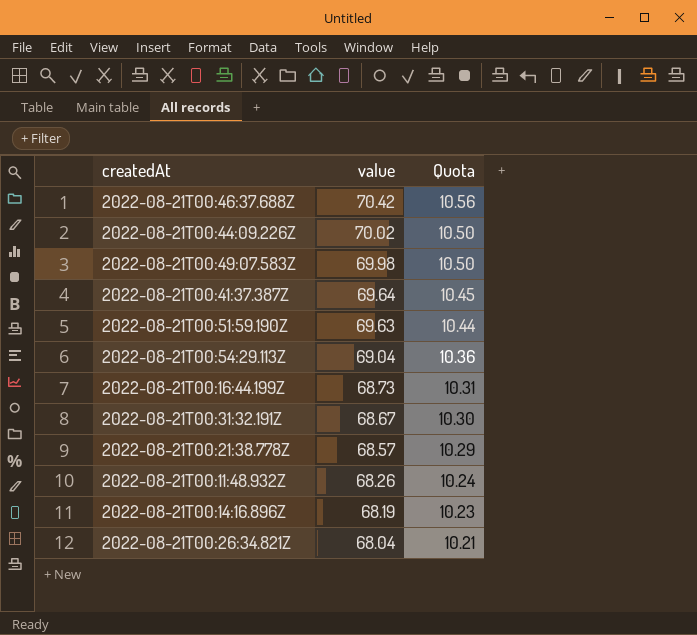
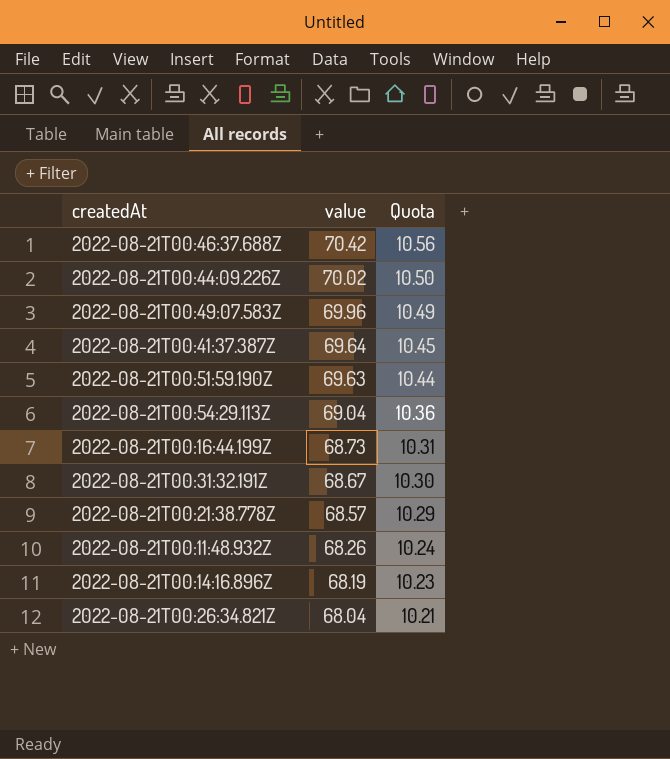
2022-08-21T00:49:07.583Z | value: 69.98 -> 69.96
2022-08-21T00:49:07.583Z | Quota: 10.50 -> 10.49

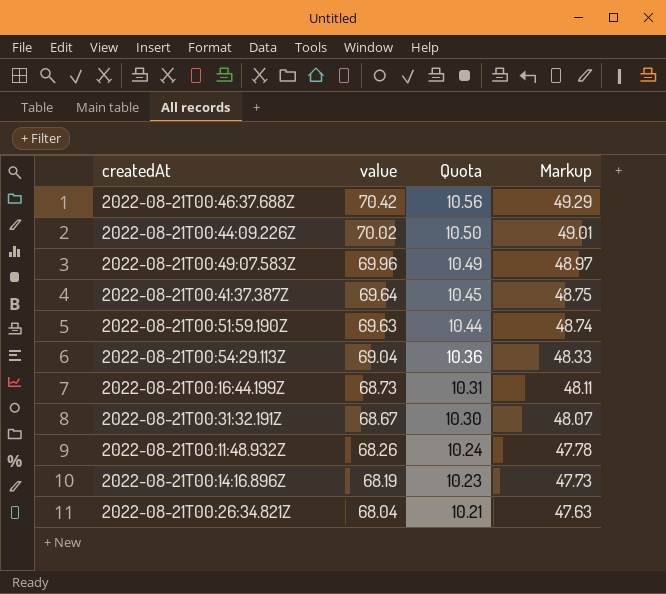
column Markup | formula: none -> [value] * 0.7
row 2022-08-21T00:21:38.778Z: 68.57 | 10.29 -> none

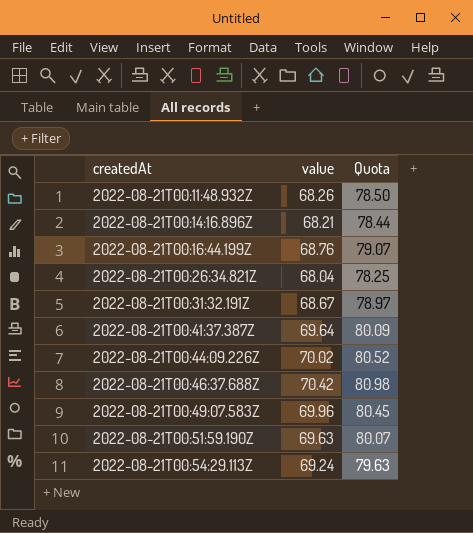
row order: value descending -> createdAt ascending
column Markup | formula: [value] * 0.7 -> none
column Quota | formula: [value] * 0.15 -> [value] * 1.15
2022-08-21T00:14:16.896Z | value: 68.19 -> 68.21
2022-08-21T00:16:44.199Z | value: 68.73 -> 68.76
2022-08-21T00:54:29.113Z | value: 69.04 -> 69.24

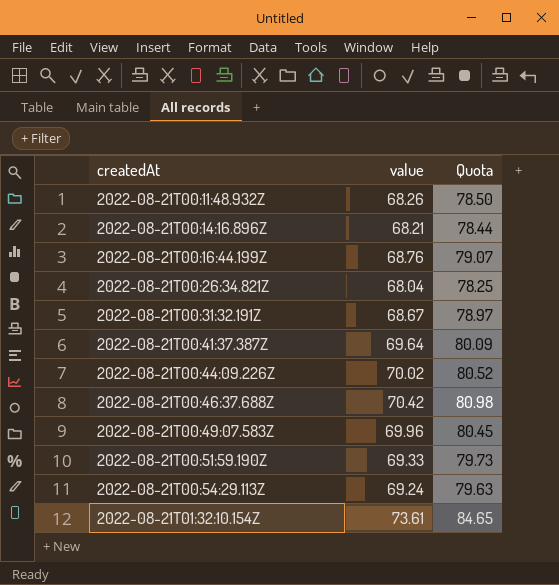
2022-08-21T00:51:59.190Z | value: 69.63 -> 69.33
2022-08-21T00:51:59.190Z | Quota: 80.07 -> 79.73
row 2022-08-21T01:32:10.154Z: none -> 73.61 | 84.65

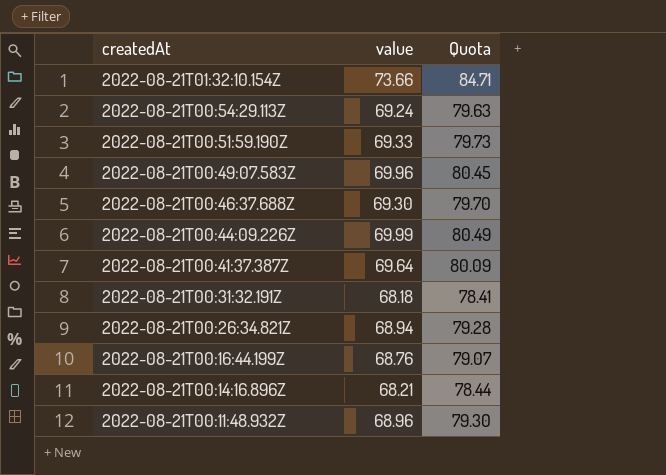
row order: createdAt ascending -> createdAt descending
2022-08-21T01:32:10.154Z | value: 73.61 -> 73.66
2022-08-21T01:32:10.154Z | Quota: 84.65 -> 84.71
2022-08-21T00:46:37.688Z | value: 70.42 -> 69.30
2022-08-21T00:46:37.688Z | Quota: 80.98 -> 79.70
2022-08-21T00:44:09.226Z | value: 70.02 -> 69.99
2022-08-21T00:44:09.226Z | Quota: 80.52 -> 80.49
2022-08-21T00:31:32.191Z | value: 68.67 -> 68.18
2022-08-21T00:31:32.191Z | Quota: 78.97 -> 78.41
2022-08-21T00:26:34.821Z | value: 68.04 -> 68.94
2022-08-21T00:26:34.821Z | Quota: 78.25 -> 79.28
2022-08-21T00:11:48.932Z | value: 68.26 -> 68.96
2022-08-21T00:11:48.932Z | Quota: 78.50 -> 79.30

